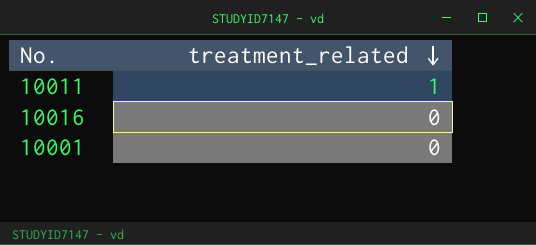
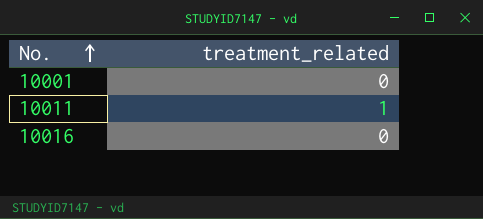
row order: treatment_related descending -> No. ascending

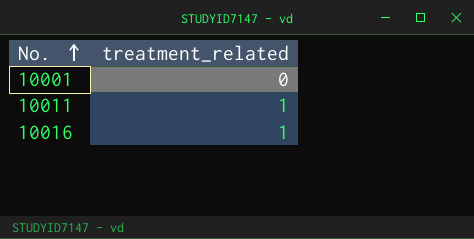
10016 | treatment_related: 0 -> 1

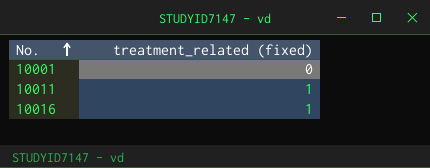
column name: treatment_related -> treatment_related (fixed)

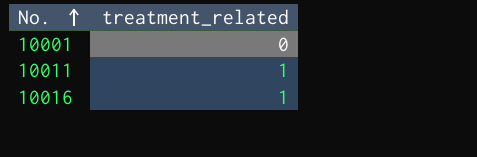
column name: treatment_related (fixed) -> treatment_related

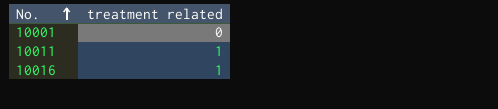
column name: treatment_related -> treatment related

